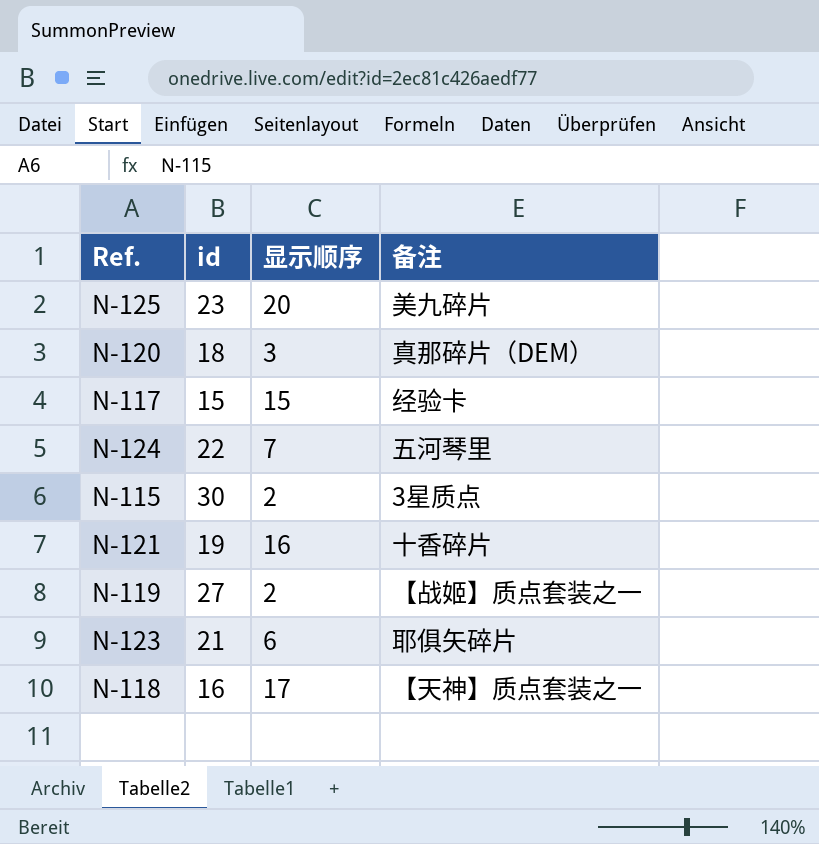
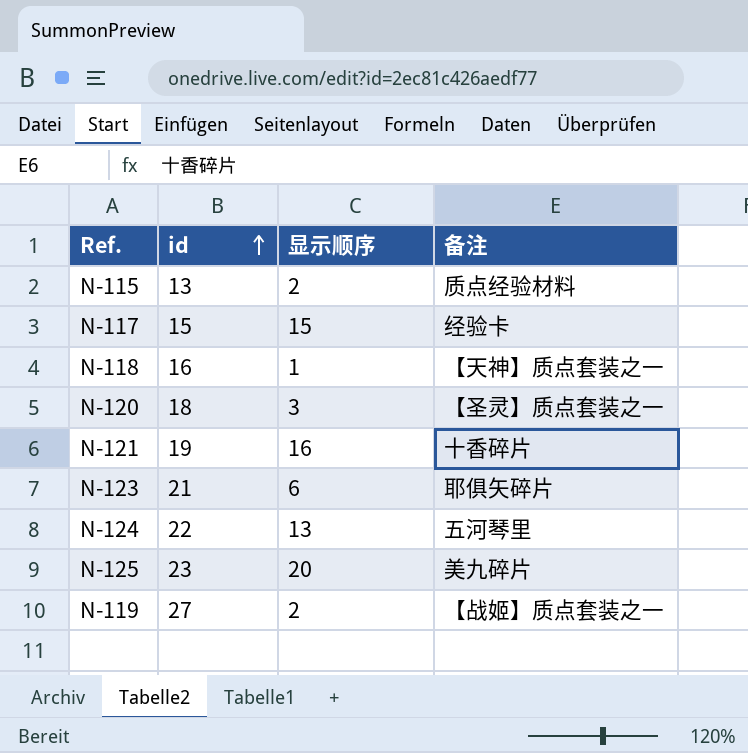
row order: none -> id ascending
N-115 | id: 30 -> 13
N-115 | 备注: 3星质点 -> 质点经验材料
N-118 | 显示顺序: 17 -> 1
N-120 | 备注: 真那碎片（DEM） -> 【圣灵】质点套装之一
N-124 | 显示顺序: 7 -> 13

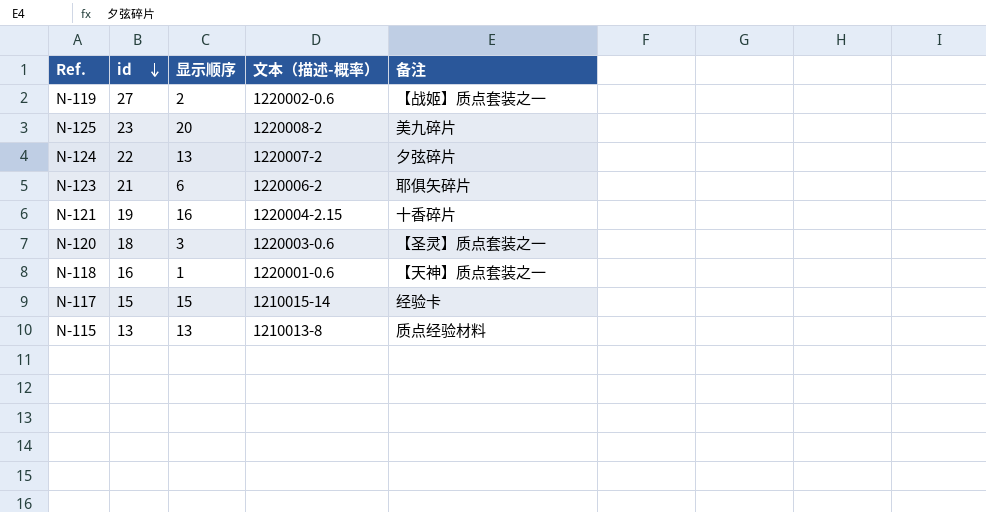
row order: id ascending -> id descending
column 文本（描述-概率） | position: none -> 4
N-124 | 备注: 五河琴里 -> 夕弦碎片
N-115 | 显示顺序: 2 -> 13

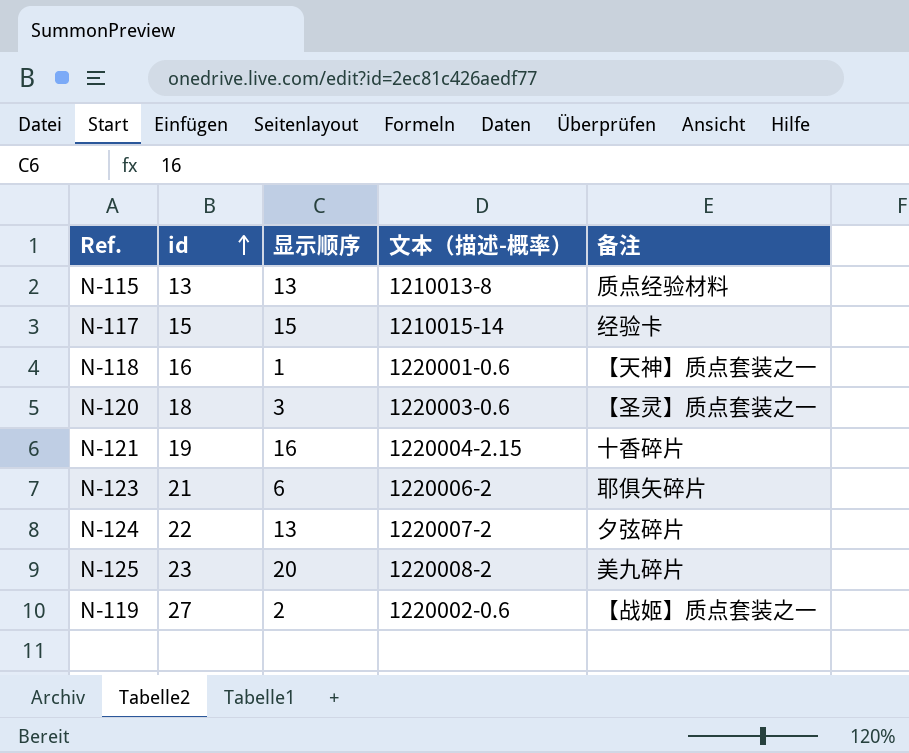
row order: id descending -> id ascending

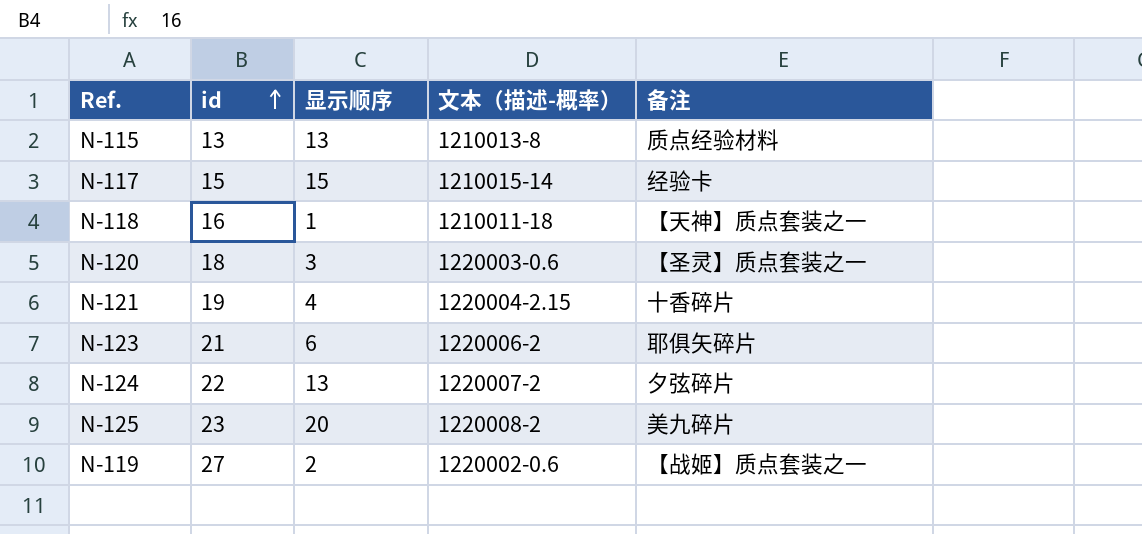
N-118 | 文本（描述-概率）: 1220001-0.6 -> 1210011-18
N-121 | 显示顺序: 16 -> 4

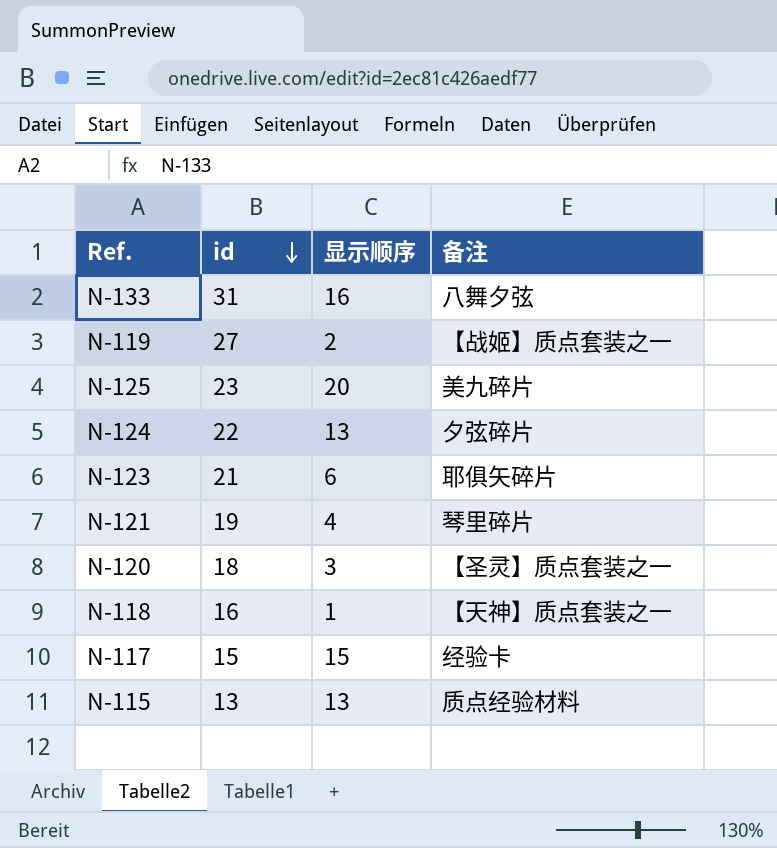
row order: id ascending -> id descending
column 文本（描述-概率） | position: 4 -> none
row N-133: none -> 31 | 16 | 八舞夕弦
N-121 | 备注: 十香碎片 -> 琴里碎片

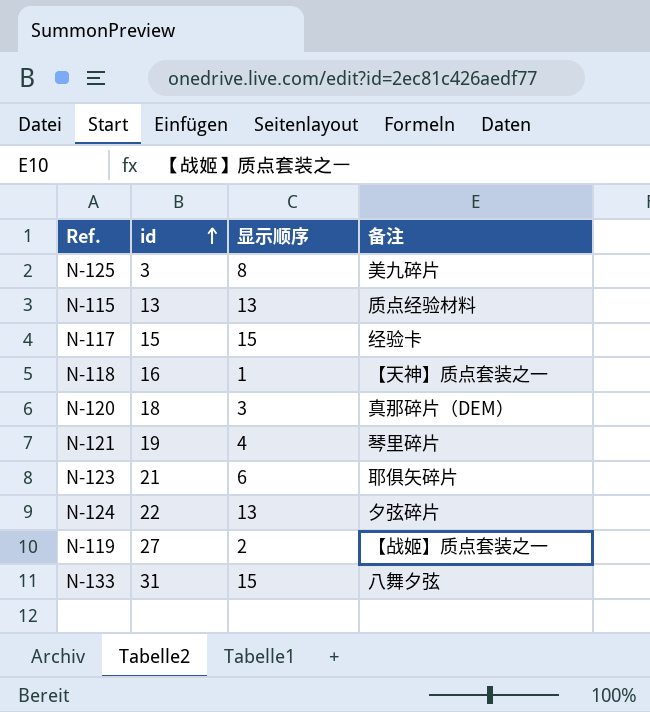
row order: id descending -> id ascending
N-125 | id: 23 -> 3
N-125 | 显示顺序: 20 -> 8
N-120 | 备注: 【圣灵】质点套装之一 -> 真那碎片（DEM）
N-133 | 显示顺序: 16 -> 15

